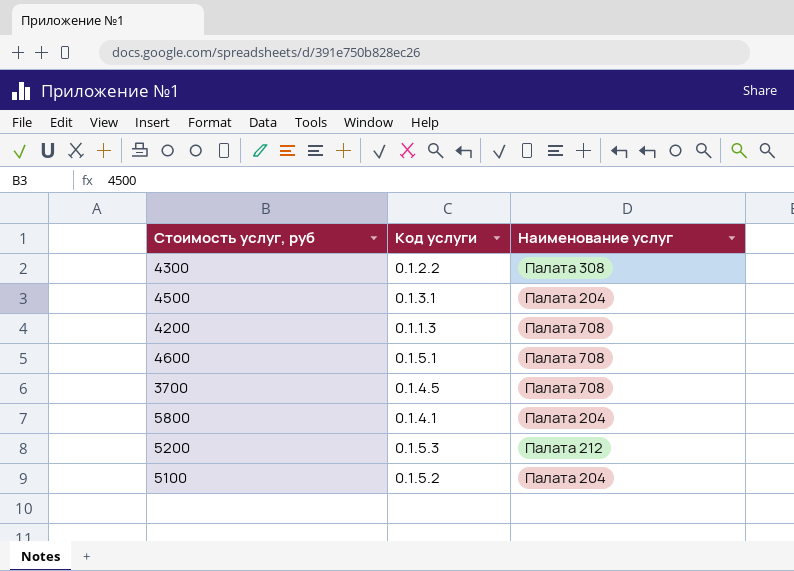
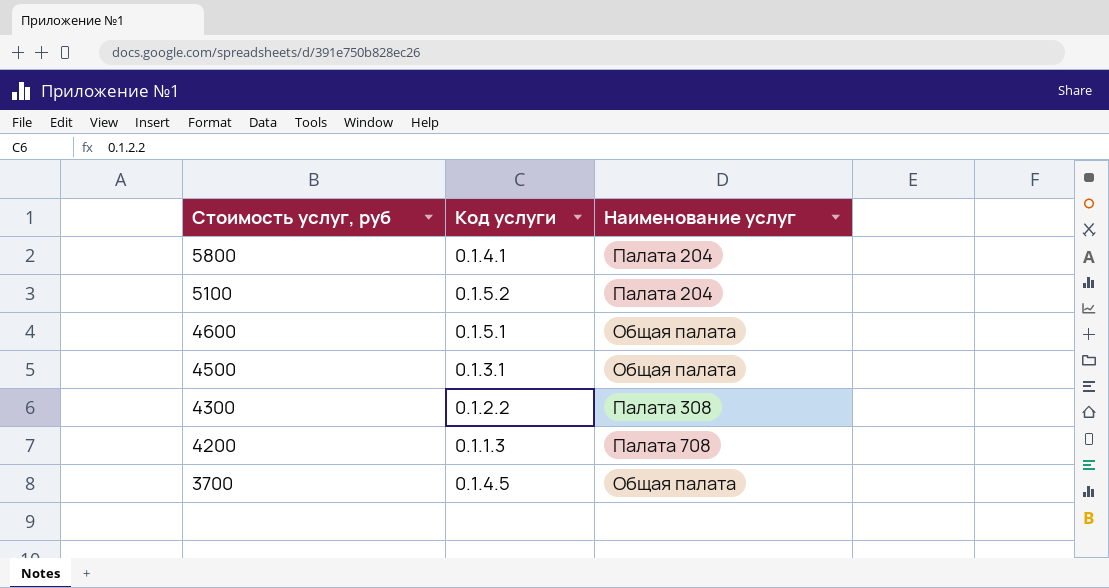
row order: none -> Стоимость услуг, руб descending
row 5200: 0.1.5.3 | Палата 212 -> none
4600 | Наименование услуг: Палата 708 -> Общая палата
4500 | Наименование услуг: Палата 204 -> Общая палата
3700 | Наименование услуг: Палата 708 -> Общая палата

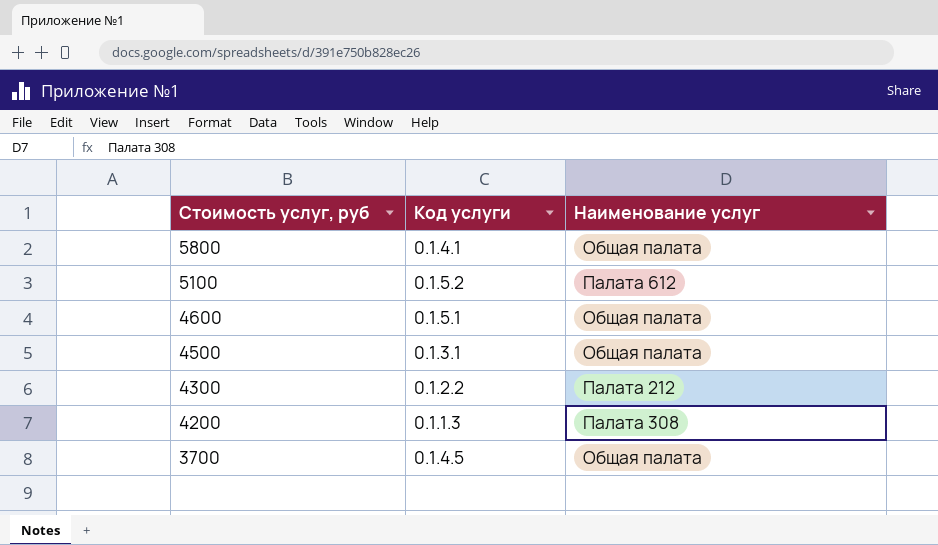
5800 | Наименование услуг: Палата 204 -> Общая палата
5100 | Наименование услуг: Палата 204 -> Палата 612
4300 | Наименование услуг: Палата 308 -> Палата 212
4200 | Наименование услуг: Палата 708 -> Палата 308

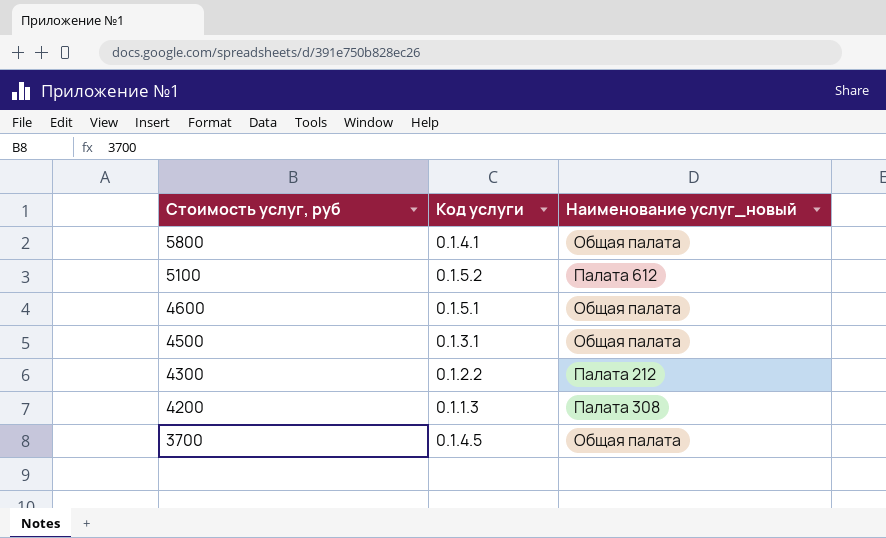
column name: Наименование услуг -> Наименование услуг_новый

